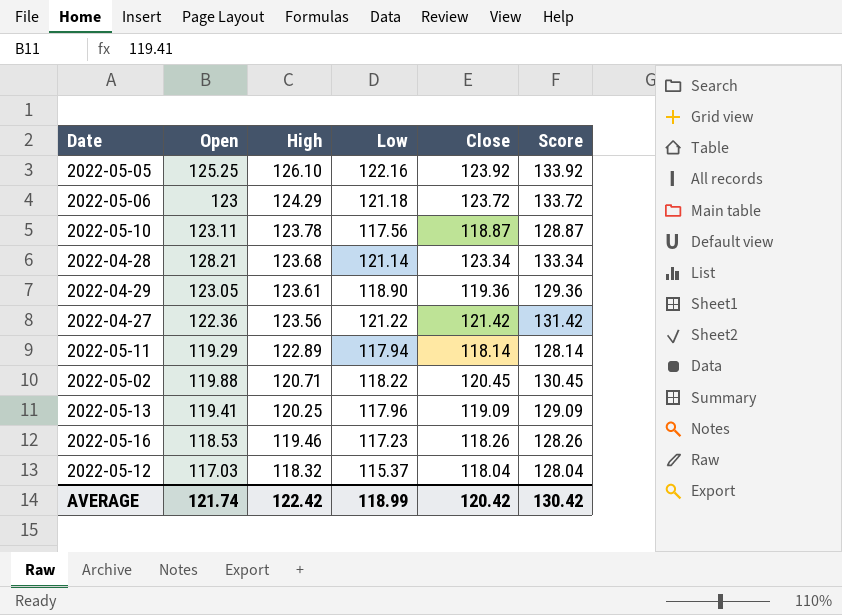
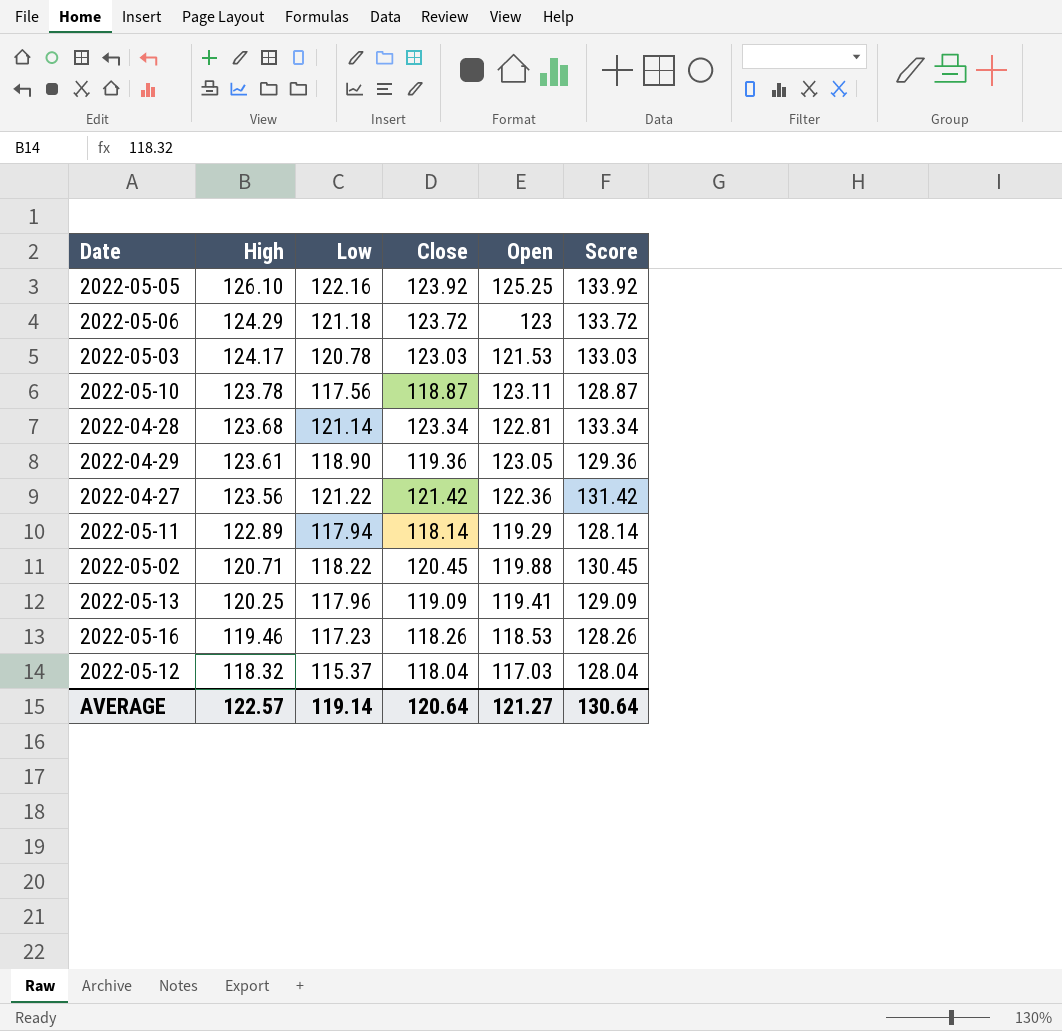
column Open | position: 2 -> 5
row 2022-05-03: none -> 124.17 | 120.78 | 123.03 | 121.53 | 133.03
2022-04-28 | Open: 128.21 -> 122.81
AVERAGE | High: 122.42 -> 122.57
AVERAGE | Low: 118.99 -> 119.14
AVERAGE | Close: 120.42 -> 120.64
AVERAGE | Open: 121.74 -> 121.27
AVERAGE | Score: 130.42 -> 130.64

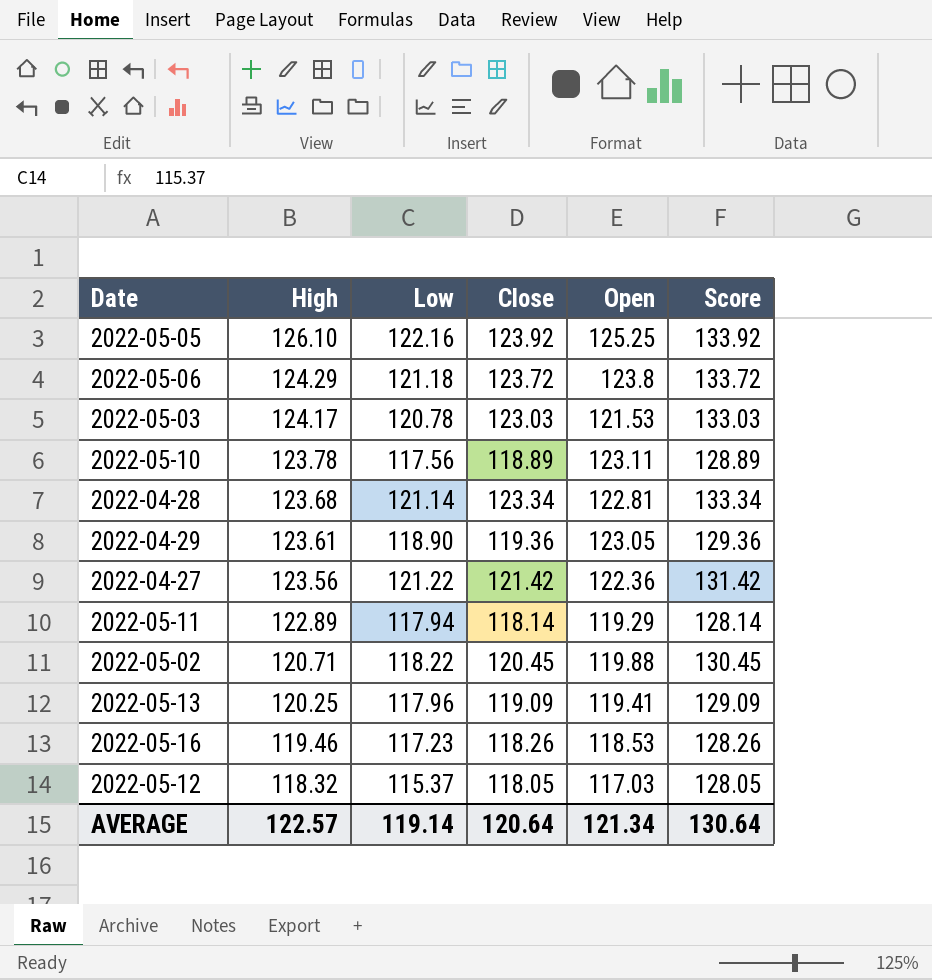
2022-05-06 | Open: 123 -> 123.8
2022-05-10 | Close: 118.87 -> 118.89
2022-05-10 | Score: 128.87 -> 128.89
2022-05-12 | Close: 118.04 -> 118.05
2022-05-12 | Score: 128.04 -> 128.05
AVERAGE | Open: 121.27 -> 121.34

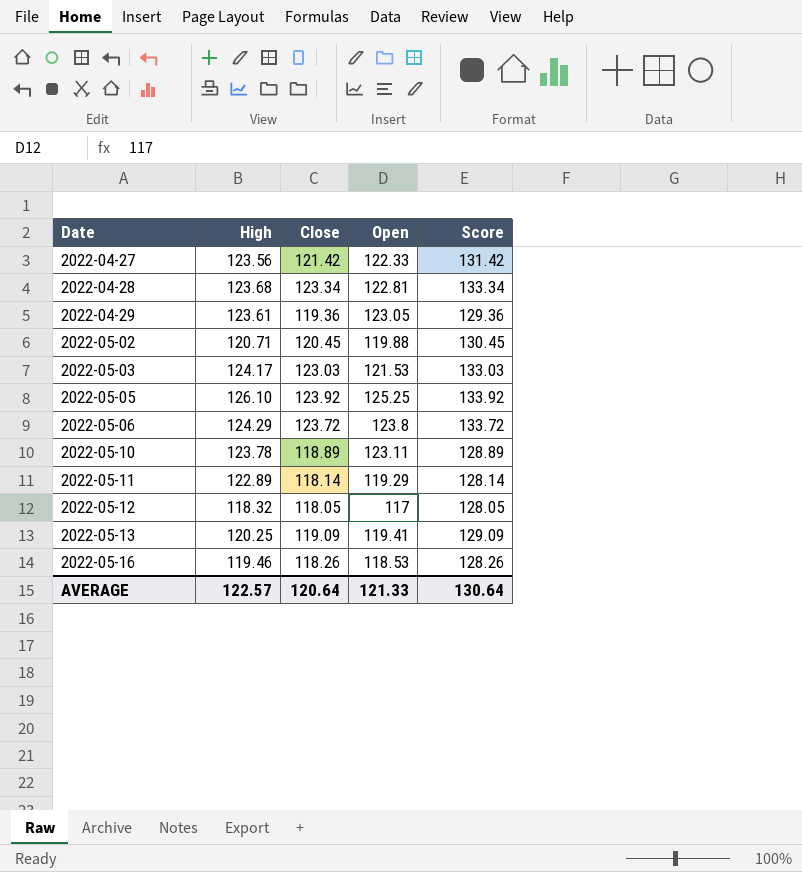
row order: High descending -> Date ascending
column Low | position: 3 -> none
2022-04-27 | Open: 122.36 -> 122.33
2022-05-12 | Open: 117.03 -> 117
AVERAGE | Open: 121.34 -> 121.33

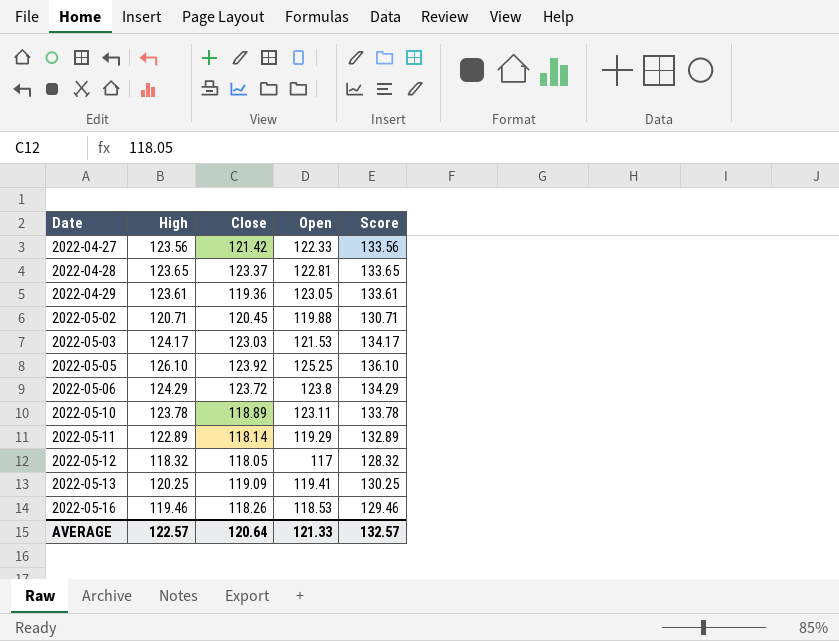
column Score | formula: [Close] + 10 -> [High] + 10
2022-04-28 | High: 123.68 -> 123.65
2022-04-28 | Close: 123.34 -> 123.37
AVERAGE | Score: 130.64 -> 132.57

